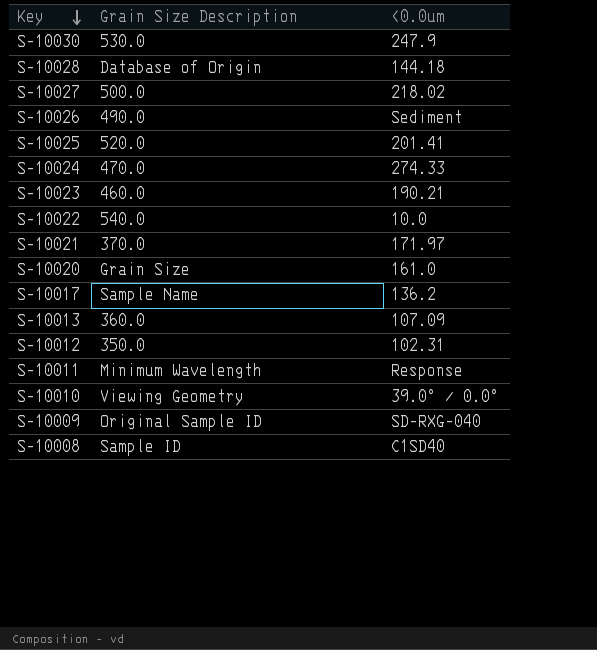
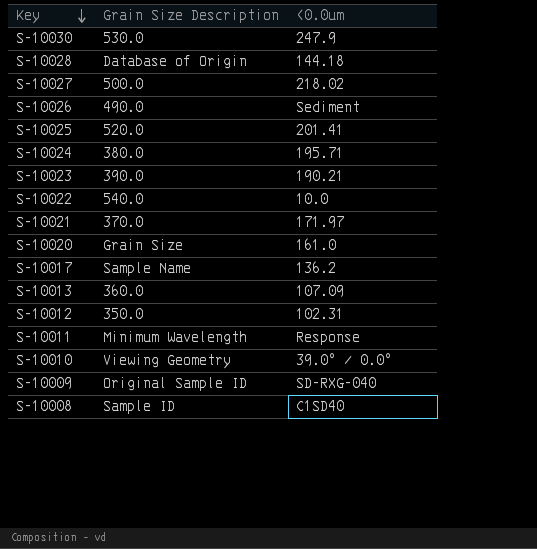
S-10024 | Grain Size Description: 470.0 -> 380.0
S-10024 | <0.0um: 274.33 -> 195.71
S-10023 | Grain Size Description: 460.0 -> 390.0

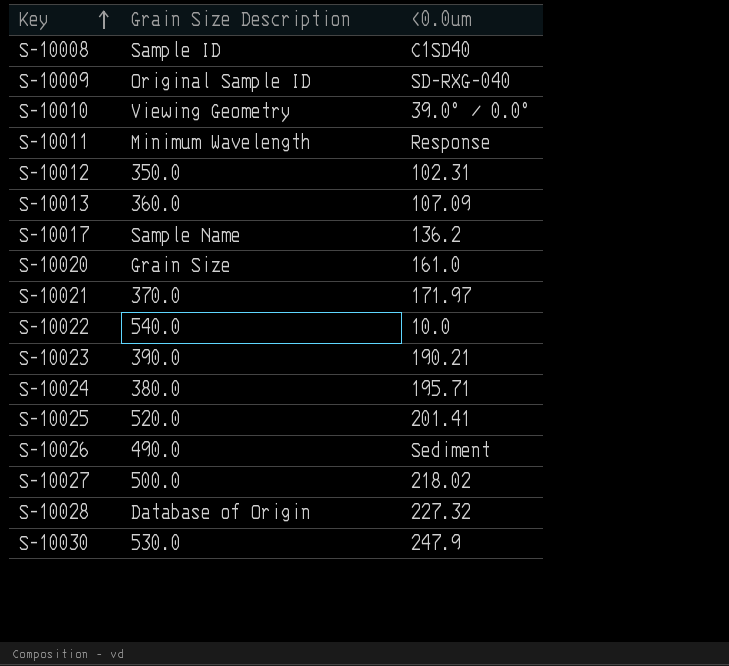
row order: Key descending -> Key ascending
S-10028 | <0.0um: 144.18 -> 227.32

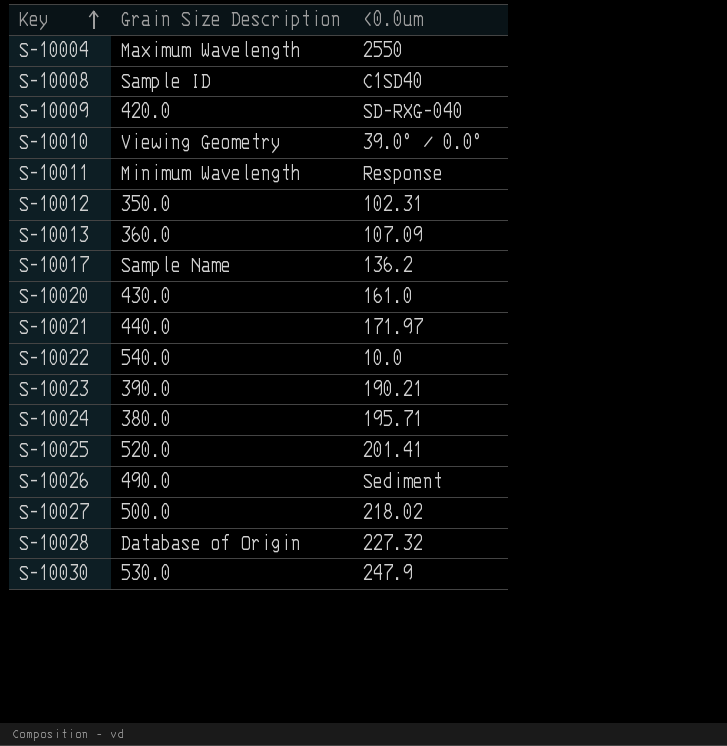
row S-10004: none -> Maximum Wavelength | 2550
S-10009 | Grain Size Description: Original Sample ID -> 420.0
S-10020 | Grain Size Description: Grain Size -> 430.0
S-10021 | Grain Size Description: 370.0 -> 440.0

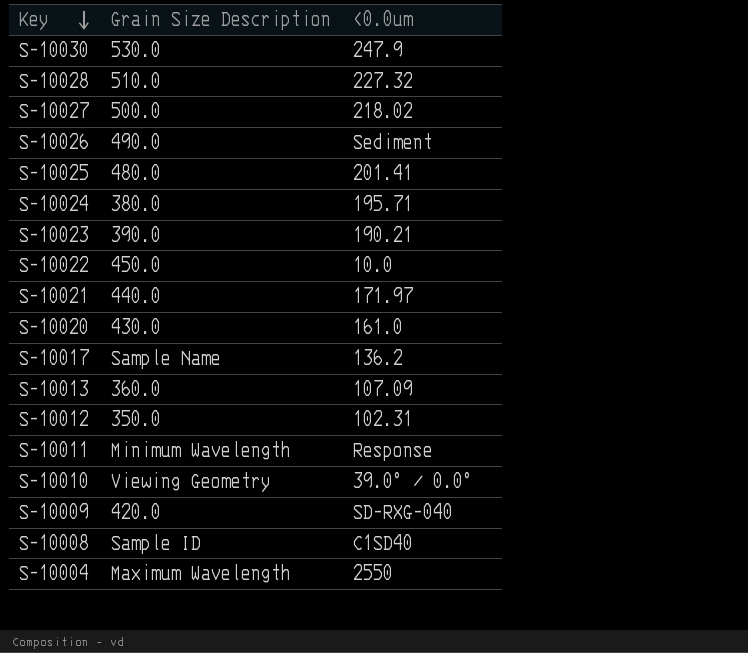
row order: Key ascending -> Key descending
S-10028 | Grain Size Description: Database of Origin -> 510.0
S-10025 | Grain Size Description: 520.0 -> 480.0
S-10022 | Grain Size Description: 540.0 -> 450.0

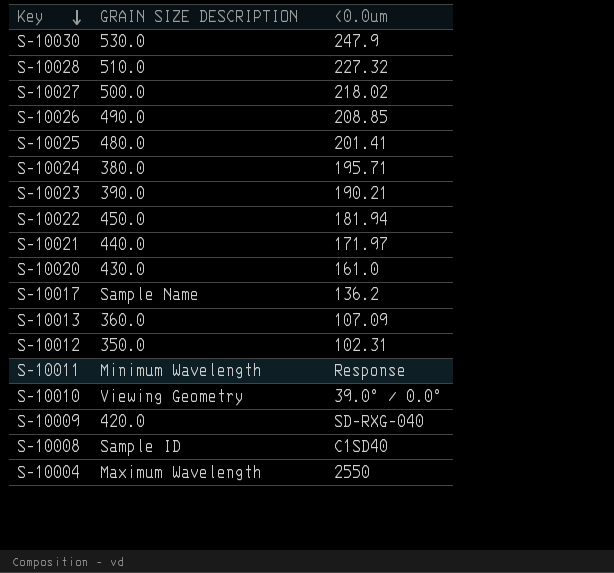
column name: Grain Size Description -> GRAIN SIZE DESCRIPTION
S-10026 | <0.0um: Sediment -> 208.85
S-10022 | <0.0um: 10.0 -> 181.94

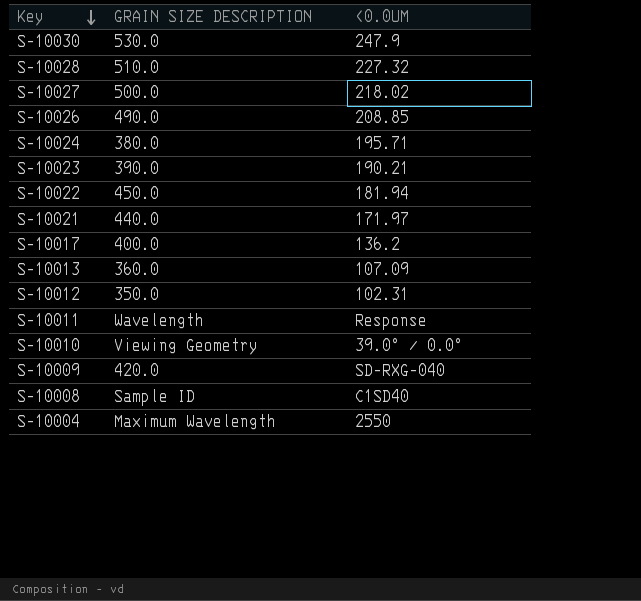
column name: <0.0um -> <0.0UM
row S-10025: 480.0 | 201.41 -> none
row S-10020: 430.0 | 161.0 -> none
S-10017 | GRAIN SIZE DESCRIPTION: Sample Name -> 400.0
S-10011 | GRAIN SIZE DESCRIPTION: Minimum Wavelength -> Wavelength

